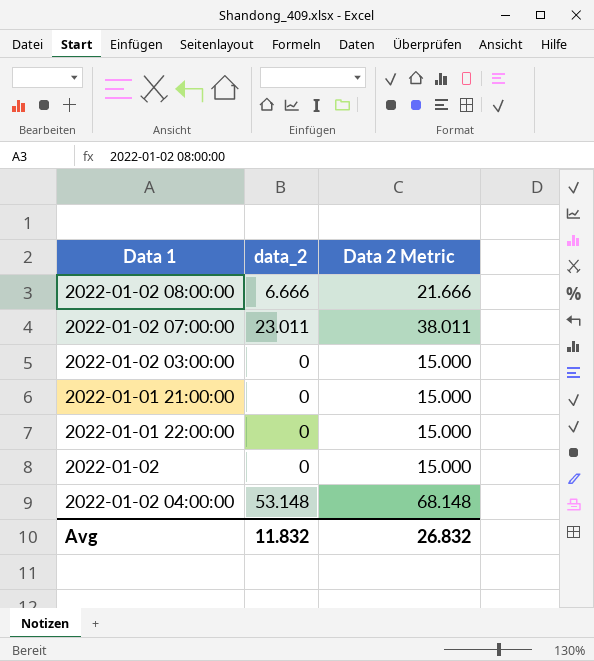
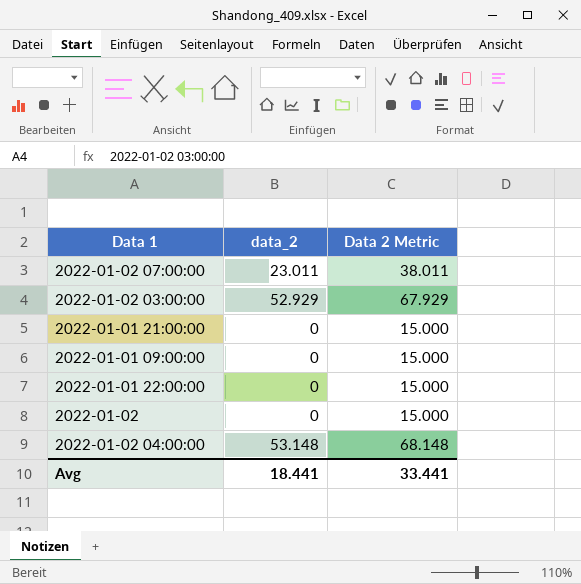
row 2022-01-02 08:00:00: 6.666 | 21.666 -> none
2022-01-02 03:00:00 | data_2: 0 -> 52.929
2022-01-02 03:00:00 | Data 2 Metric: 15.000 -> 67.929
row 2022-01-01 09:00:00: none -> 0 | 15.000
Avg | data_2: 11.832 -> 18.441
Avg | Data 2 Metric: 26.832 -> 33.441

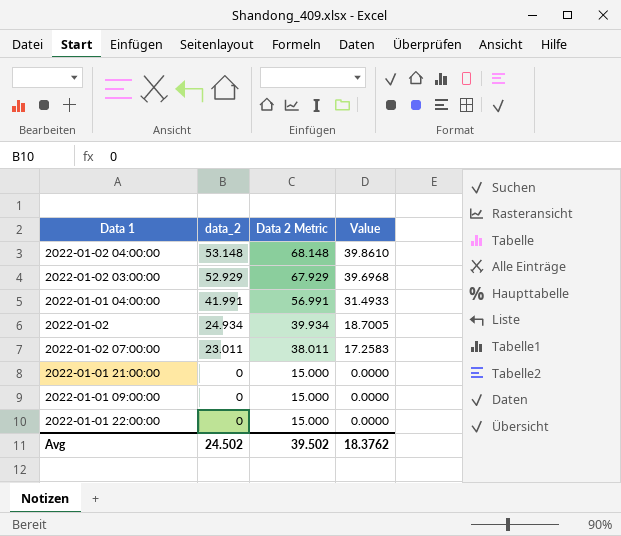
row order: none -> data_2 descending
column Value | formula: none -> [data_2] * 0.75
row 2022-01-01 04:00:00: none -> 41.991 | 56.991 | 31.4933
2022-01-02 | data_2: 0 -> 24.934
2022-01-02 | Data 2 Metric: 15.000 -> 39.934
Avg | data_2: 18.441 -> 24.502
Avg | Data 2 Metric: 33.441 -> 39.502

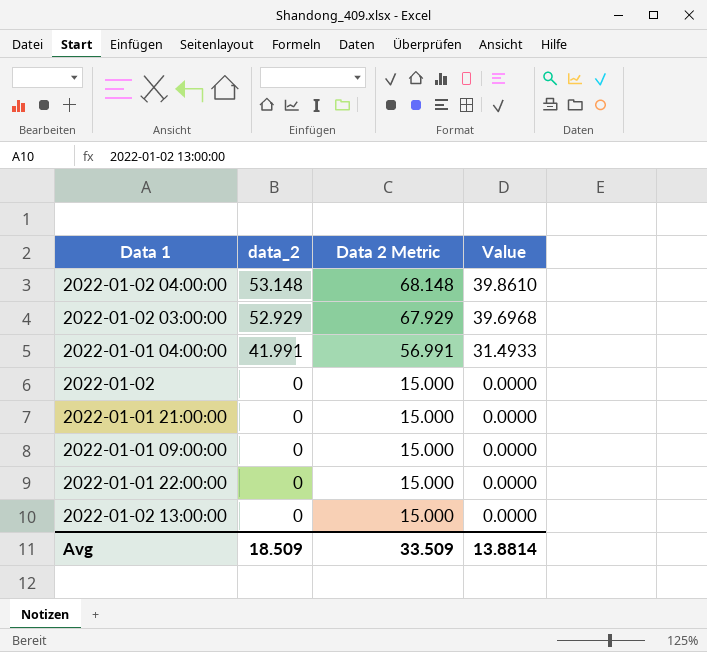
row 2022-01-02 07:00:00: 23.011 | 38.011 | 17.2583 -> none
2022-01-02 | data_2: 24.934 -> 0
2022-01-02 | Data 2 Metric: 39.934 -> 15.000
2022-01-02 | Value: 18.7005 -> 0.0000
row 2022-01-02 13:00:00: none -> 0 | 15.000 | 0.0000
Avg | data_2: 24.502 -> 18.509
Avg | Data 2 Metric: 39.502 -> 33.509
Avg | Value: 18.3762 -> 13.8814

